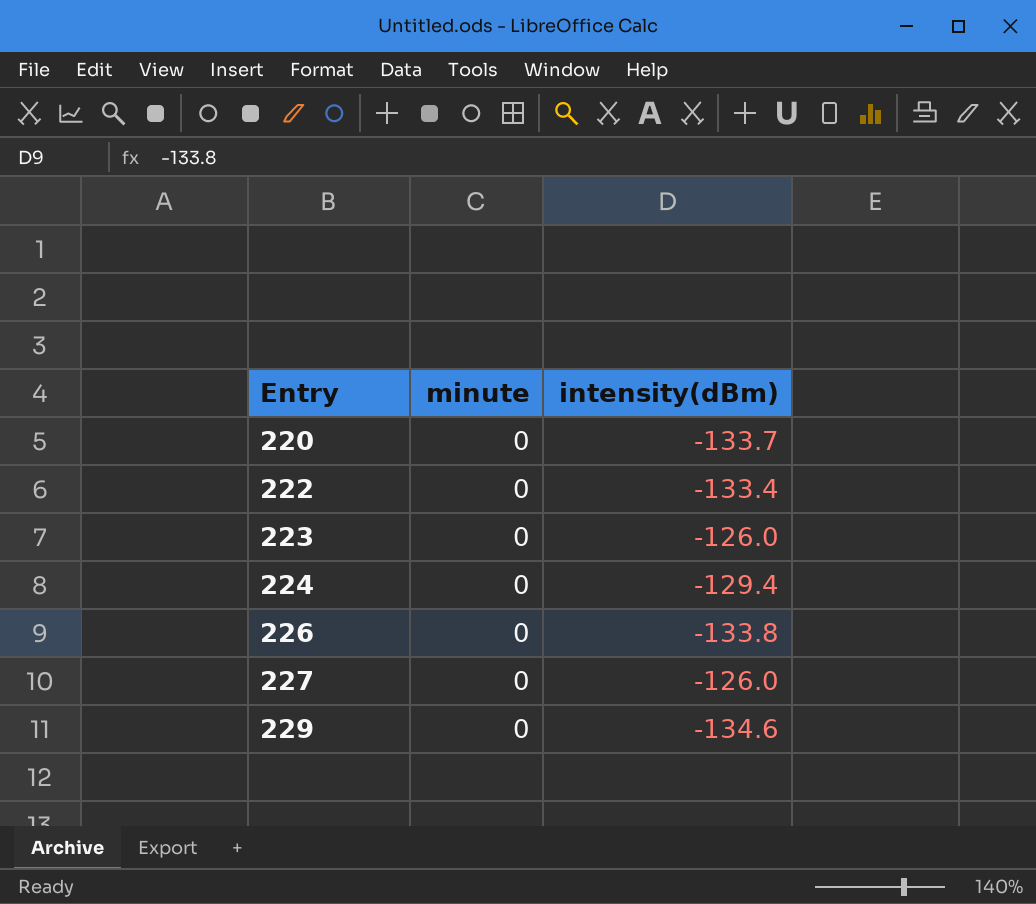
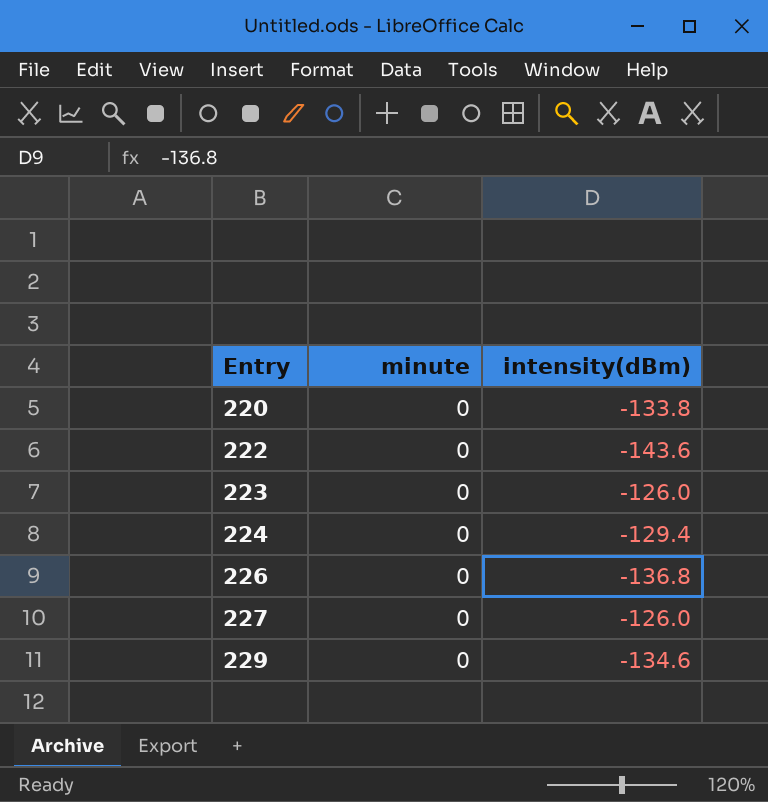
220 | intensity(dBm): -133.7 -> -133.8
222 | intensity(dBm): -133.4 -> -143.6
226 | intensity(dBm): -133.8 -> -136.8

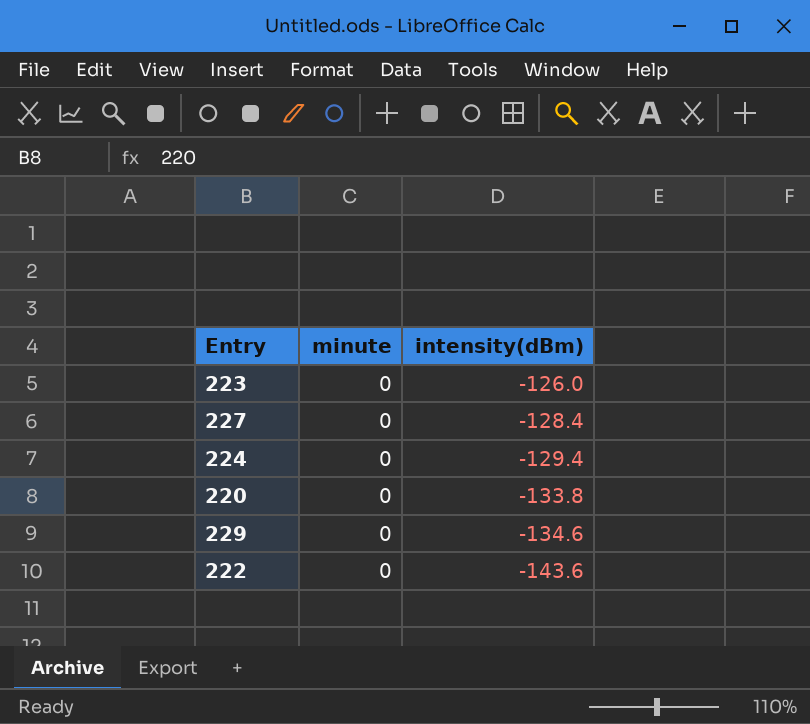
row order: Entry ascending -> intensity(dBm) descending
row 226: 0 | -136.8 -> none
227 | intensity(dBm): -126.0 -> -128.4

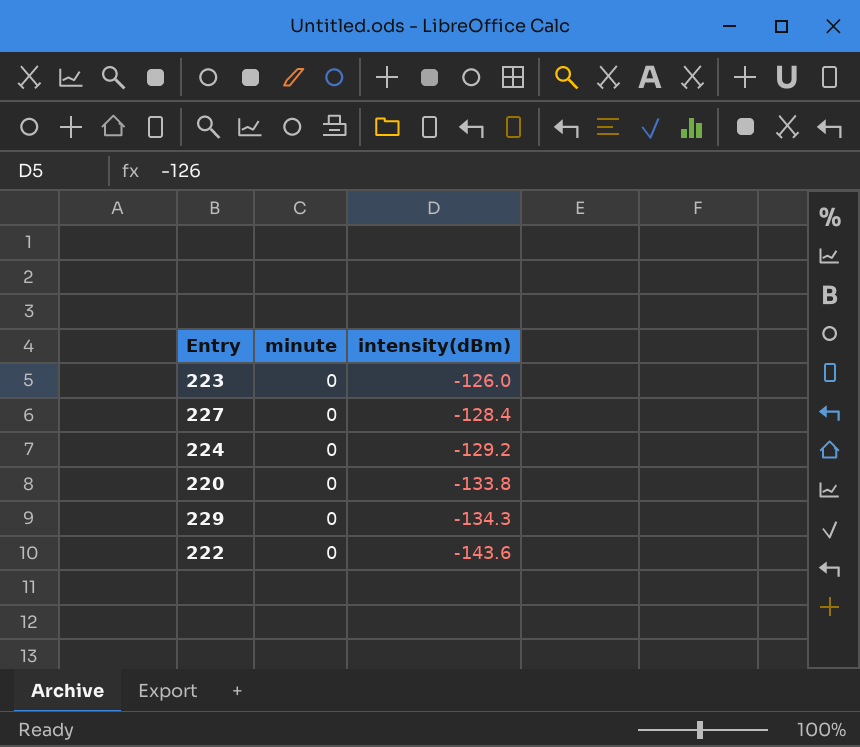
224 | intensity(dBm): -129.4 -> -129.2
229 | intensity(dBm): -134.6 -> -134.3

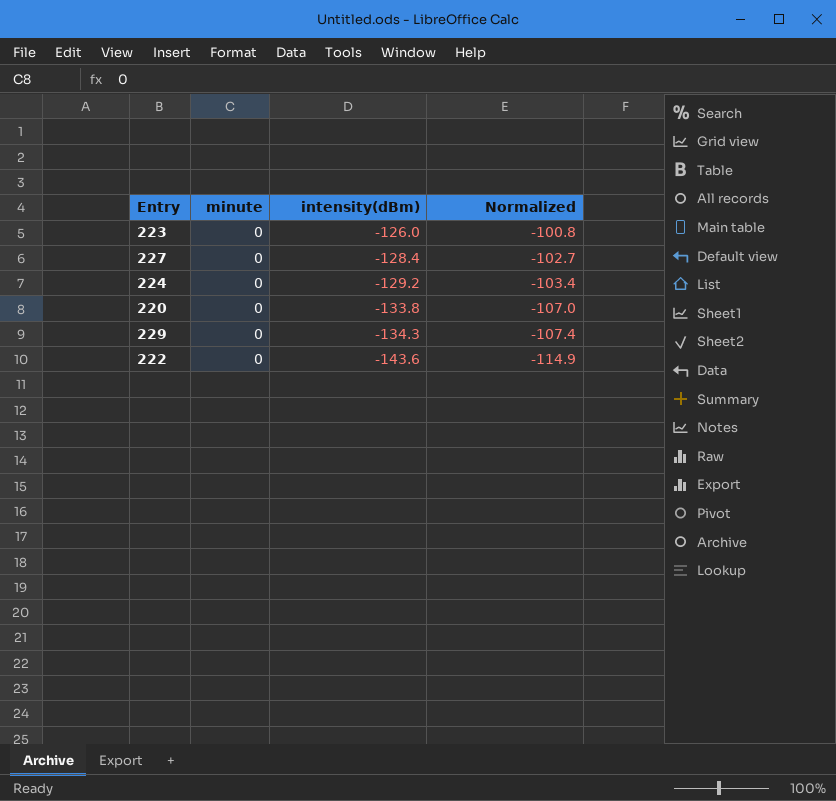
column Normalized | formula: none -> [intensity(dBm)] * 0.8

